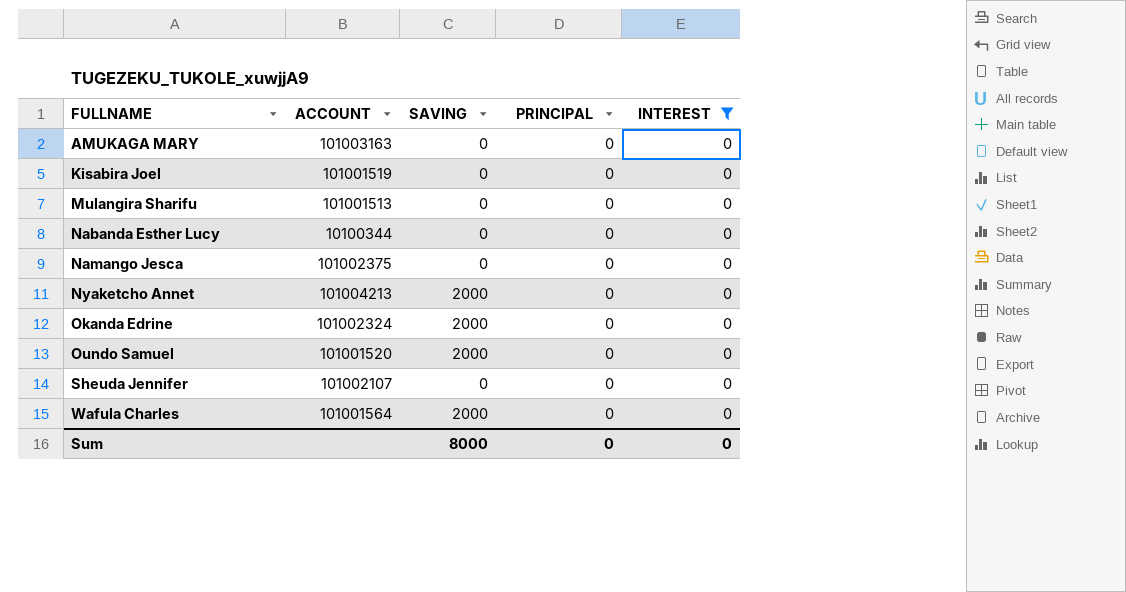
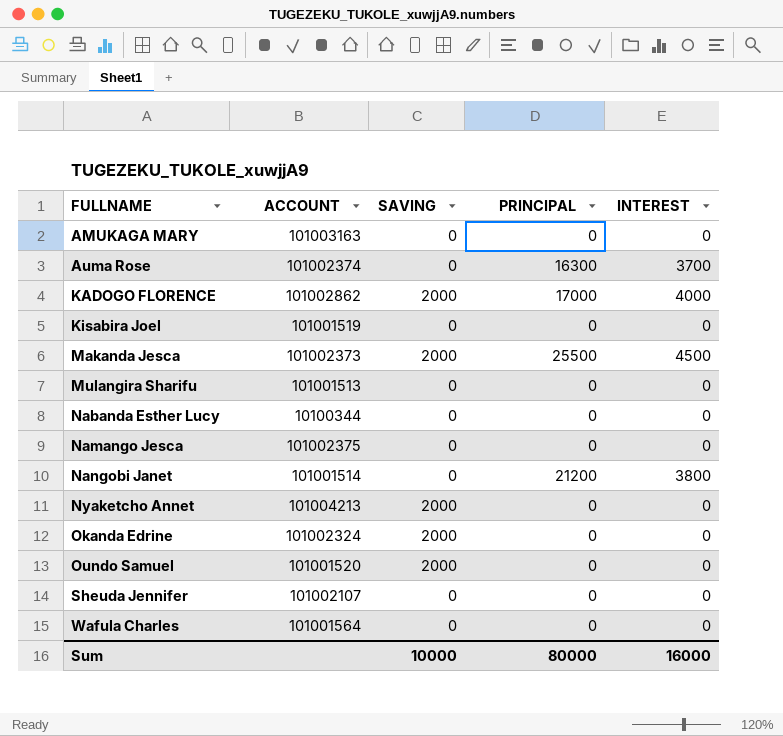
filter: INTEREST = 0 -> none
Wafula Charles | SAVING: 2000 -> 0
Sum | SAVING: 8000 -> 10000
Sum | PRINCIPAL: 0 -> 80000
Sum | INTEREST: 0 -> 16000

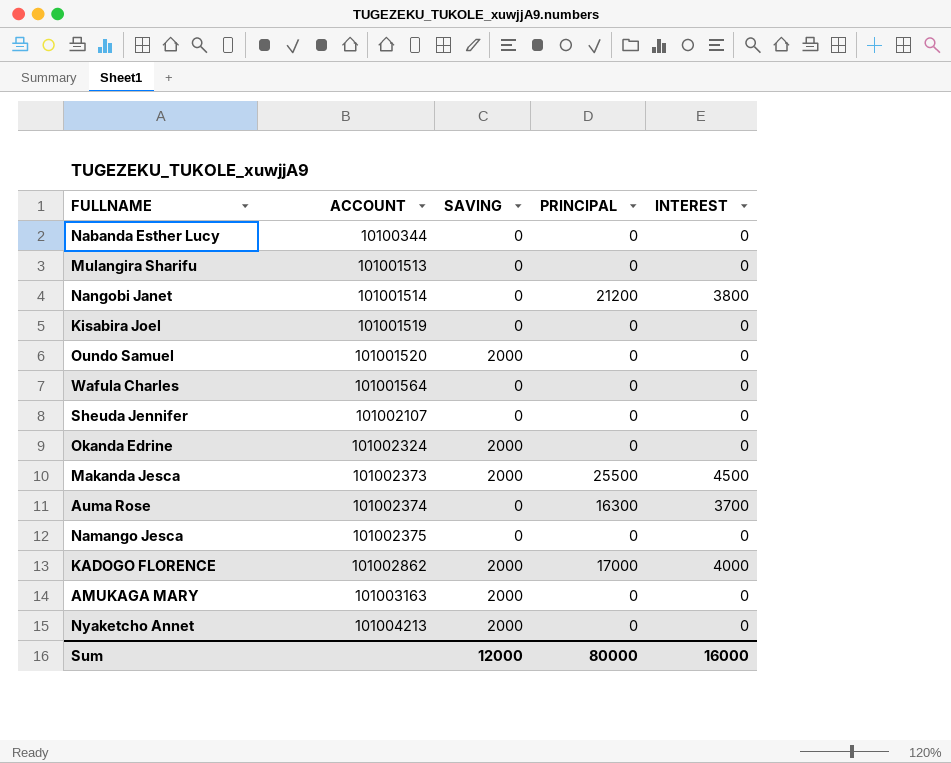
row order: FULLNAME ascending -> ACCOUNT ascending
AMUKAGA MARY | SAVING: 0 -> 2000
Sum | SAVING: 10000 -> 12000

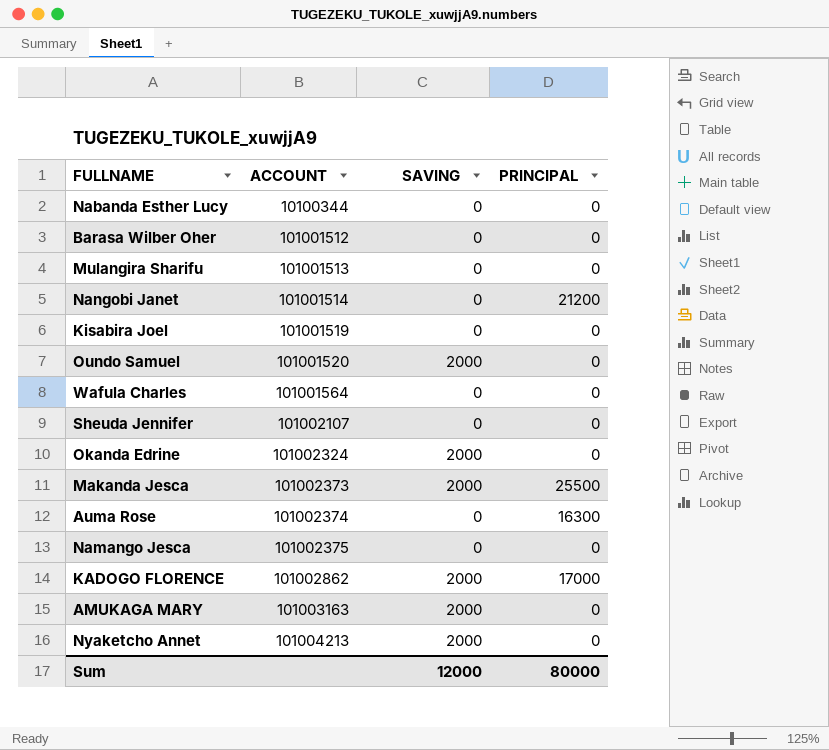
column INTEREST | position: 5 -> none
row Barasa Wilber Oher: none -> 101001512 | 0 | 0

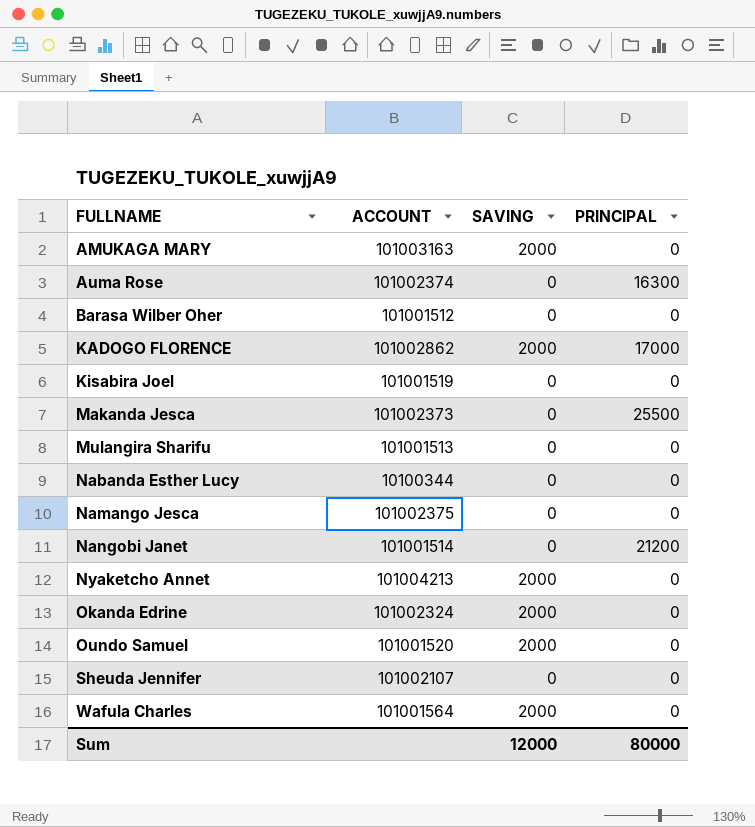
row order: ACCOUNT ascending -> FULLNAME ascending
Makanda Jesca | SAVING: 2000 -> 0
Wafula Charles | SAVING: 0 -> 2000

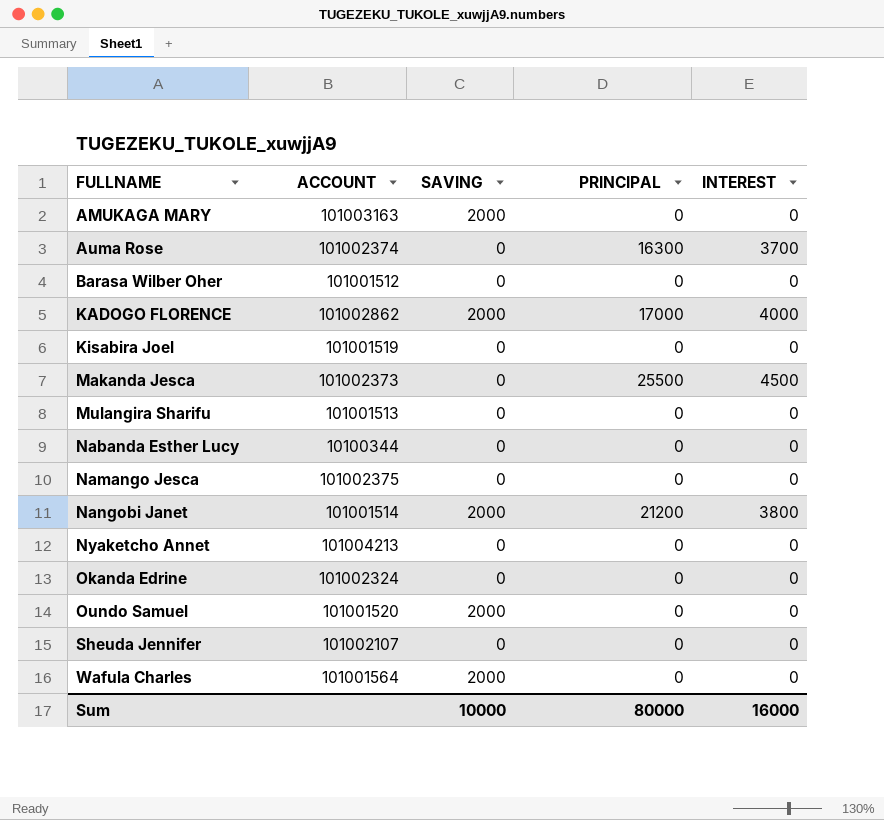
column INTEREST | position: none -> 5
Nangobi Janet | SAVING: 0 -> 2000
Nyaketcho Annet | SAVING: 2000 -> 0
Okanda Edrine | SAVING: 2000 -> 0
Sum | SAVING: 12000 -> 10000

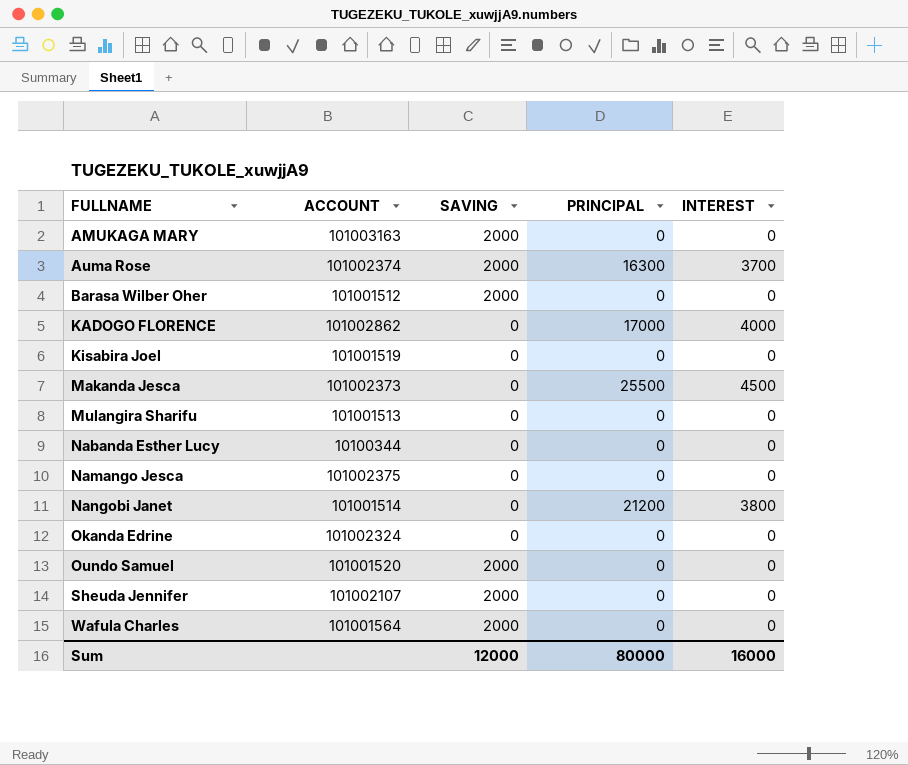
row Nyaketcho Annet: 101004213 | 0 | 0 | 0 -> none
Auma Rose | SAVING: 0 -> 2000
Barasa Wilber Oher | SAVING: 0 -> 2000
KADOGO FLORENCE | SAVING: 2000 -> 0
Nangobi Janet | SAVING: 2000 -> 0
Sheuda Jennifer | SAVING: 0 -> 2000
Sum | SAVING: 10000 -> 12000

